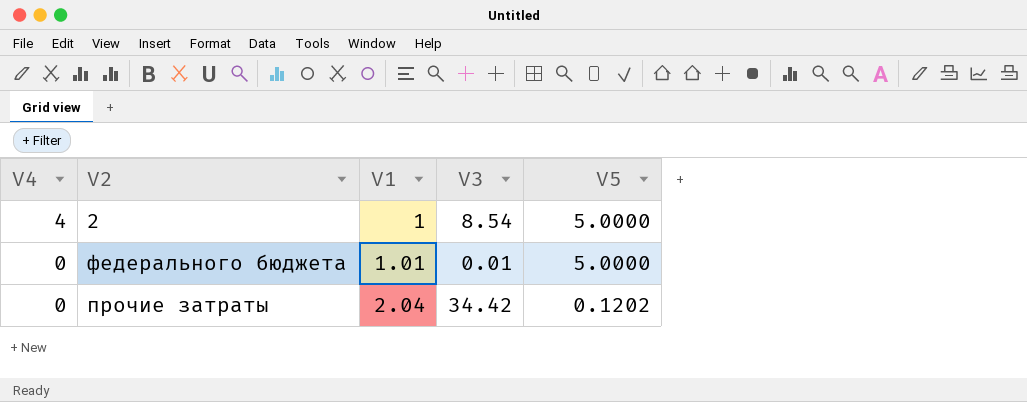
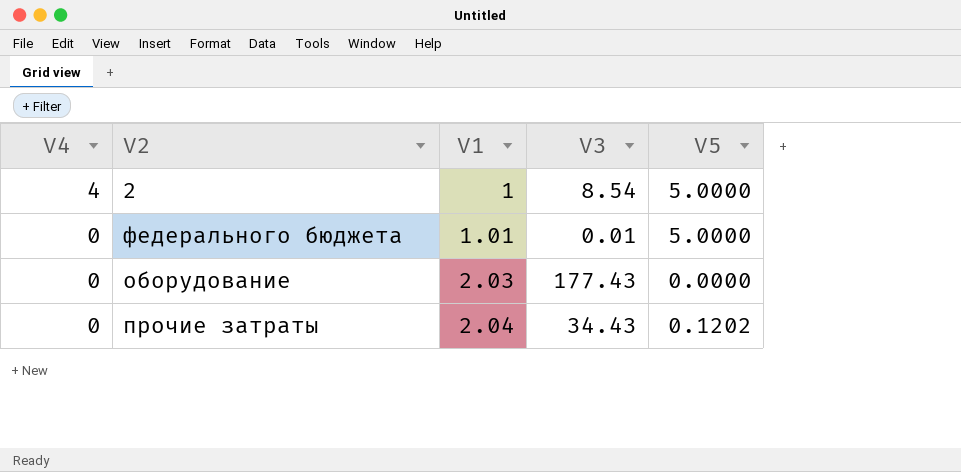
row оборудование: none -> 0 | 2.03 | 177.43 | 0.0000
прочие затраты | V3: 34.42 -> 34.43

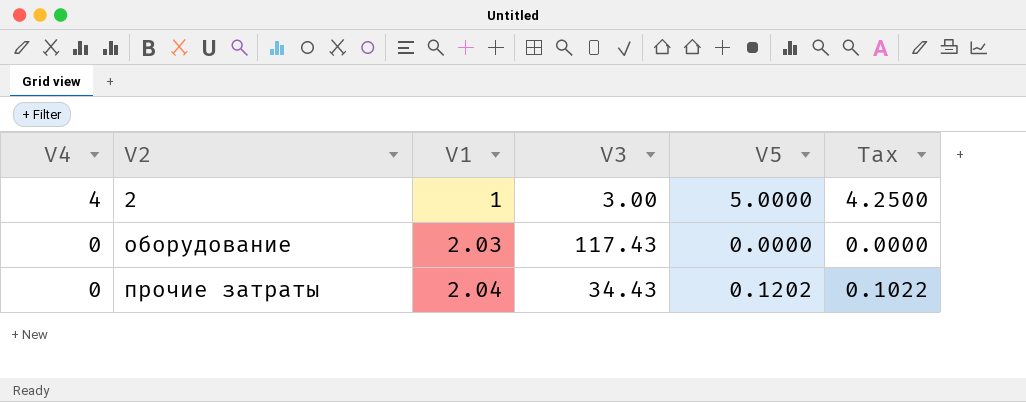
column Tax | formula: none -> [V5] * 0.85
row федерального бюджета: 0 | 1.01 | 0.01 | 5.0000 -> none
2 | V3: 8.54 -> 3.00
оборудование | V3: 177.43 -> 117.43

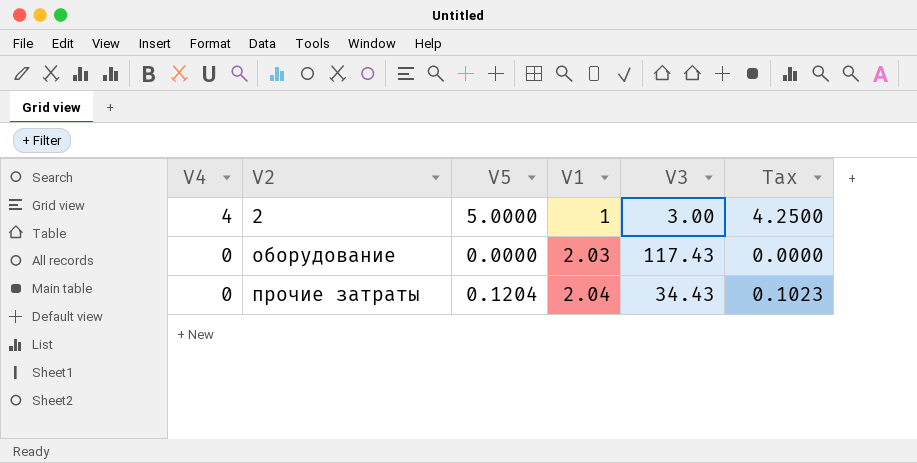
column V5 | position: 5 -> 3
прочие затраты | V5: 0.1202 -> 0.1204
прочие затраты | Tax: 0.1022 -> 0.1023

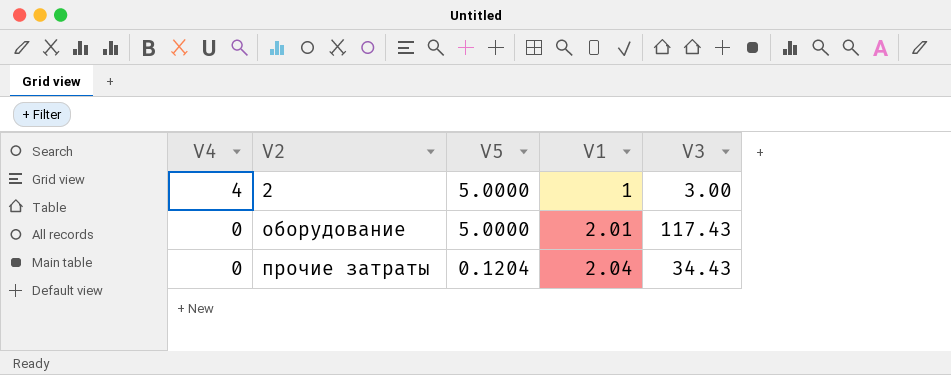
column Tax | formula: [V5] * 0.85 -> none
оборудование | V5: 0.0000 -> 5.0000
оборудование | V1: 2.03 -> 2.01

